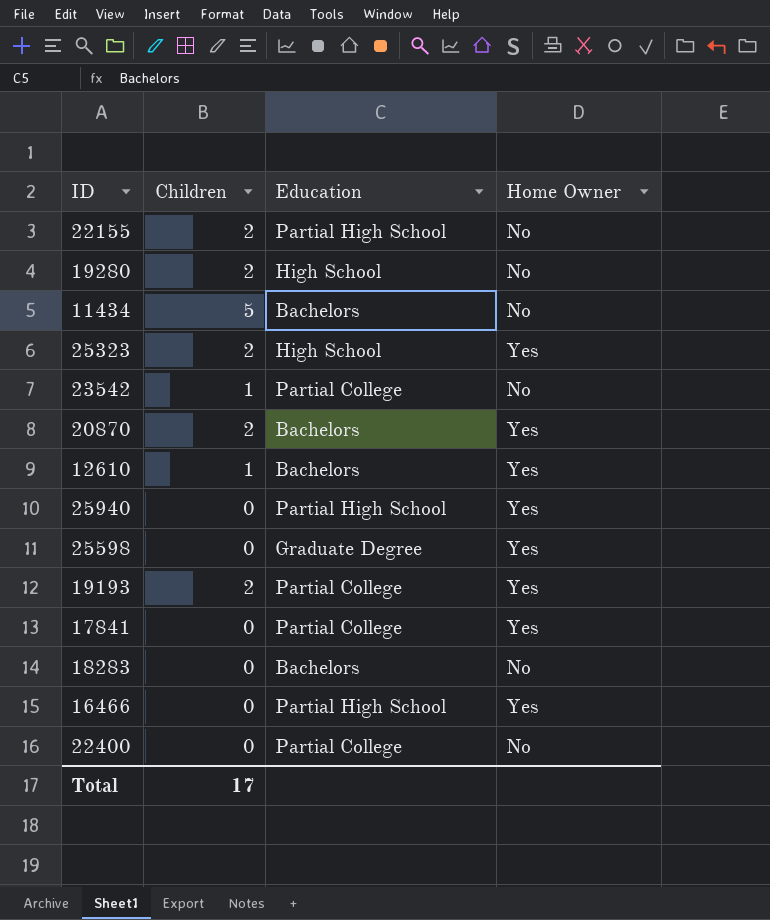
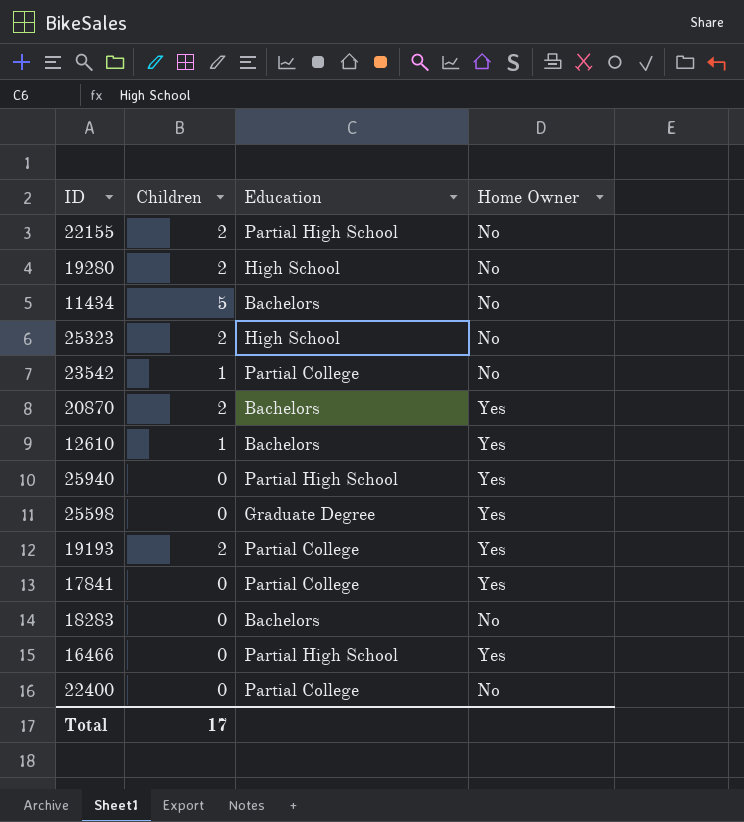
25323 | Home Owner: Yes -> No

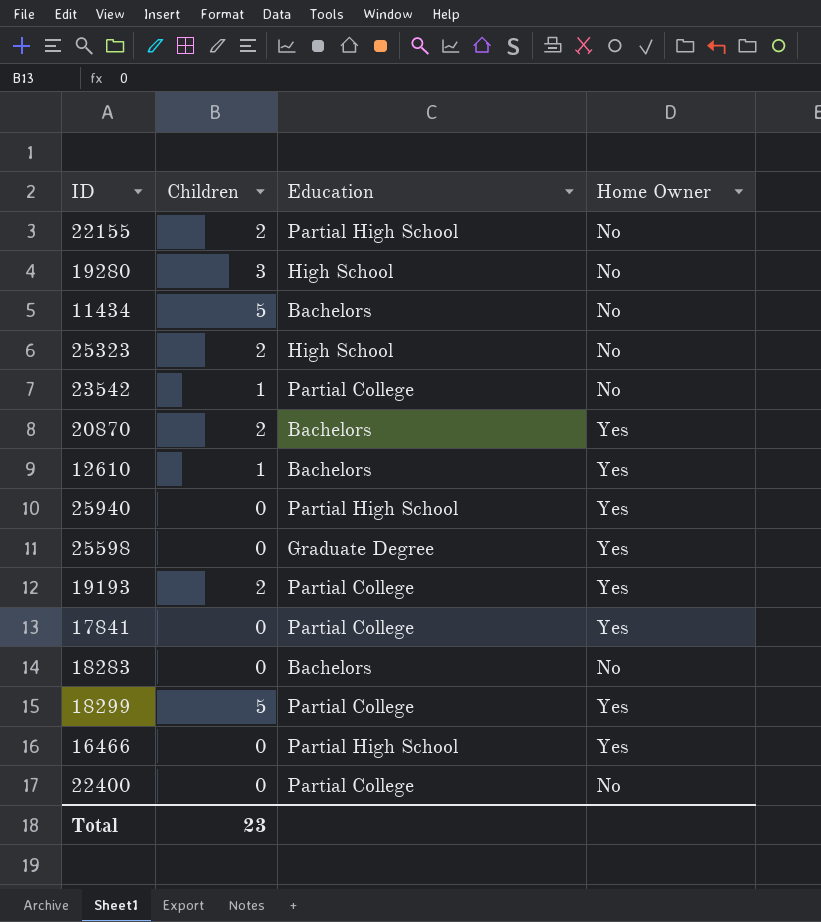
19280 | Children: 2 -> 3
row 18299: none -> 5 | Partial College | Yes
Total | Children: 17 -> 23

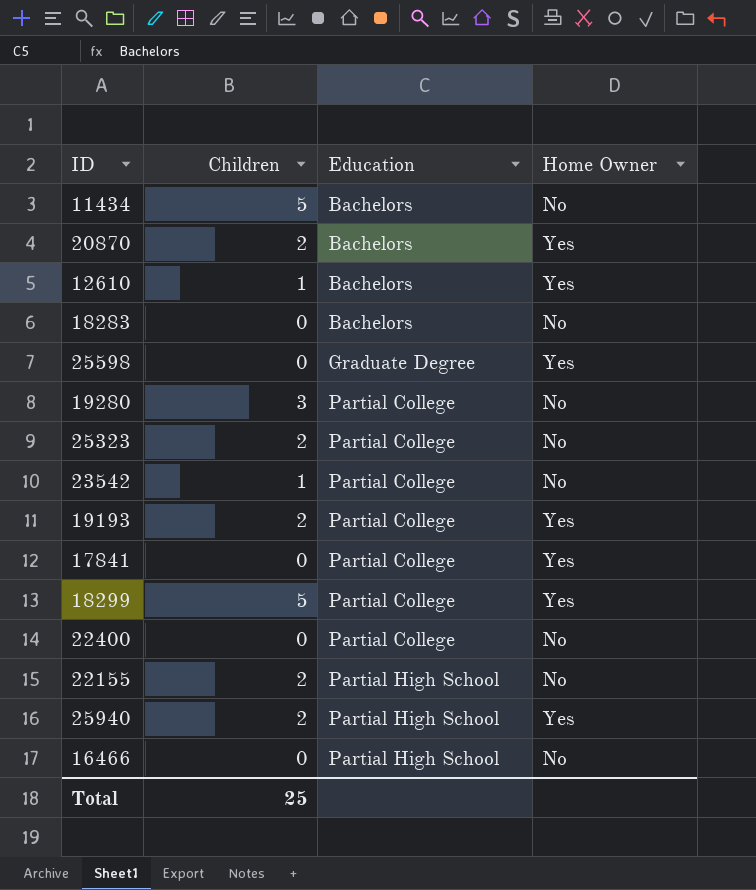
row order: none -> Education ascending
19280 | Education: High School -> Partial College
25323 | Education: High School -> Partial College
25940 | Children: 0 -> 2
16466 | Home Owner: Yes -> No
Total | Children: 23 -> 25

